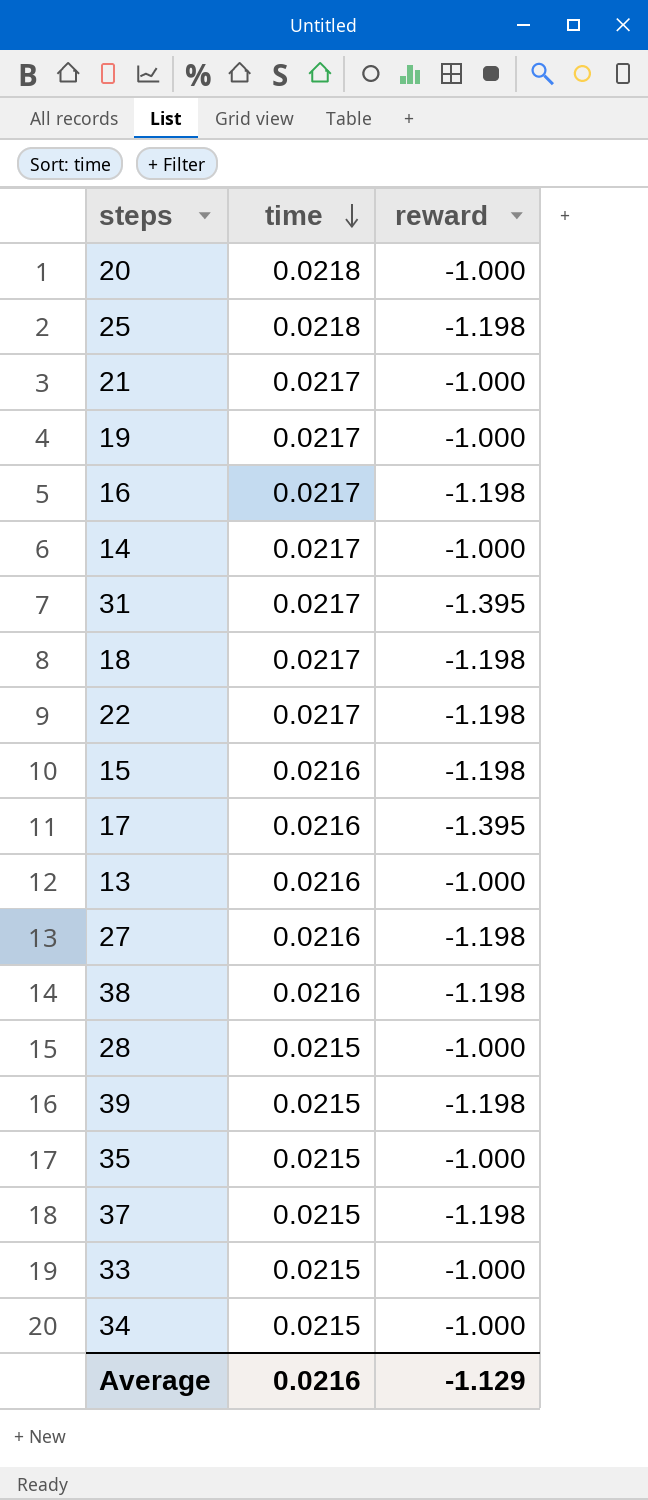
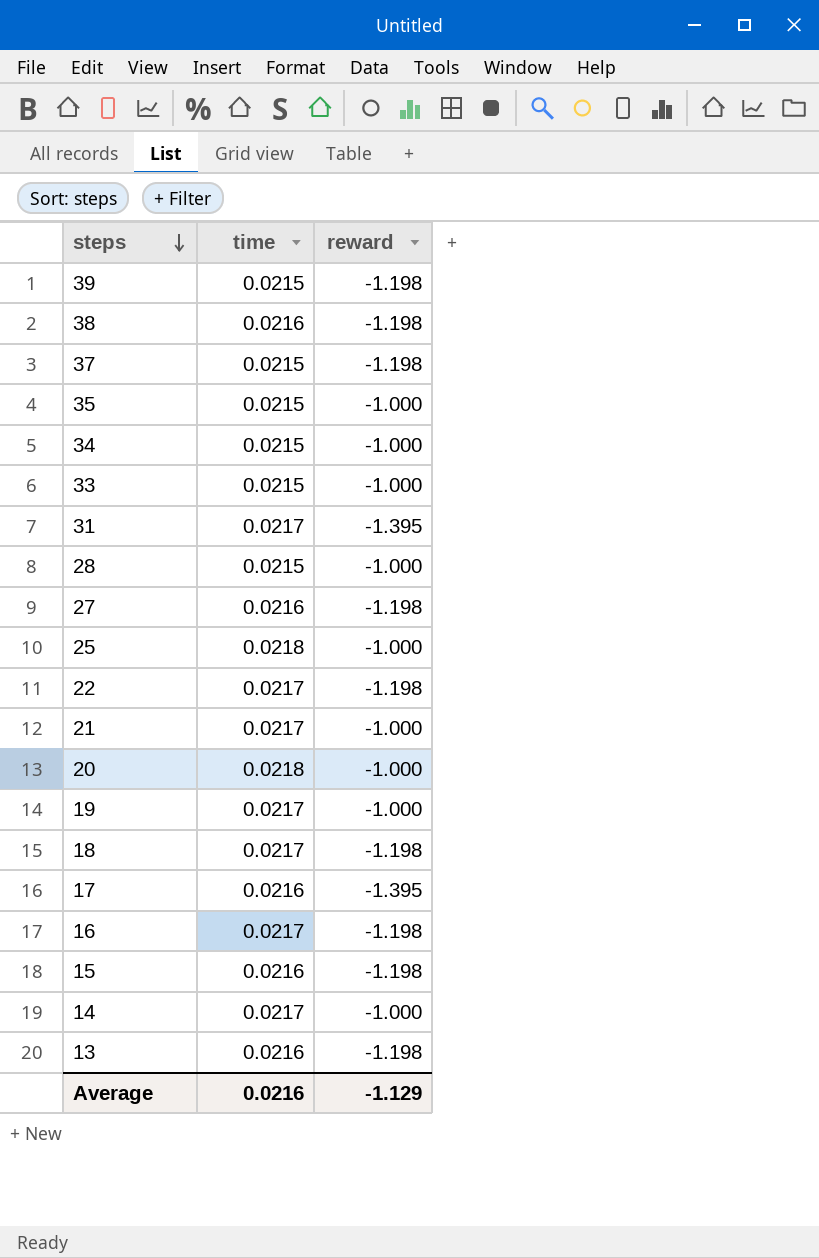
row order: time descending -> steps descending
25 | reward: -1.198 -> -1.000
13 | reward: -1.000 -> -1.198

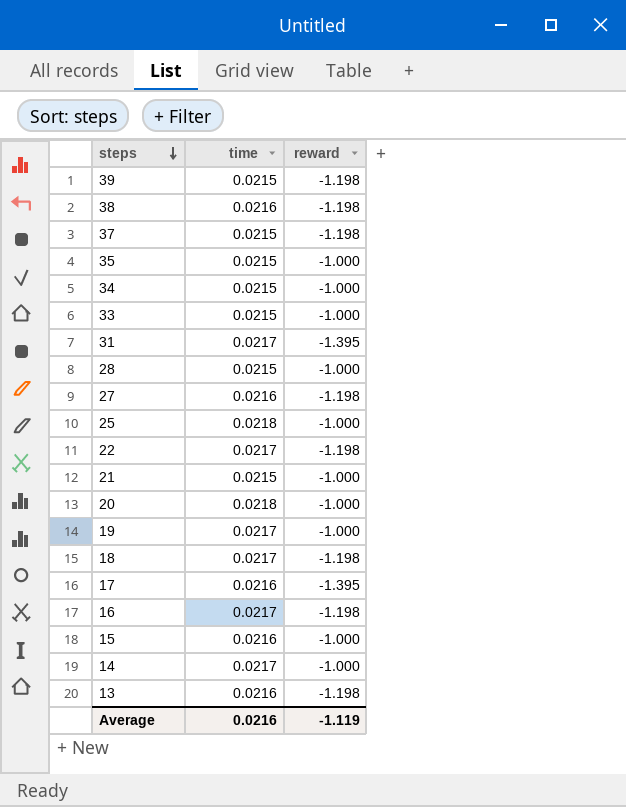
21 | time: 0.0217 -> 0.0215
15 | reward: -1.198 -> -1.000
Average | reward: -1.129 -> -1.119

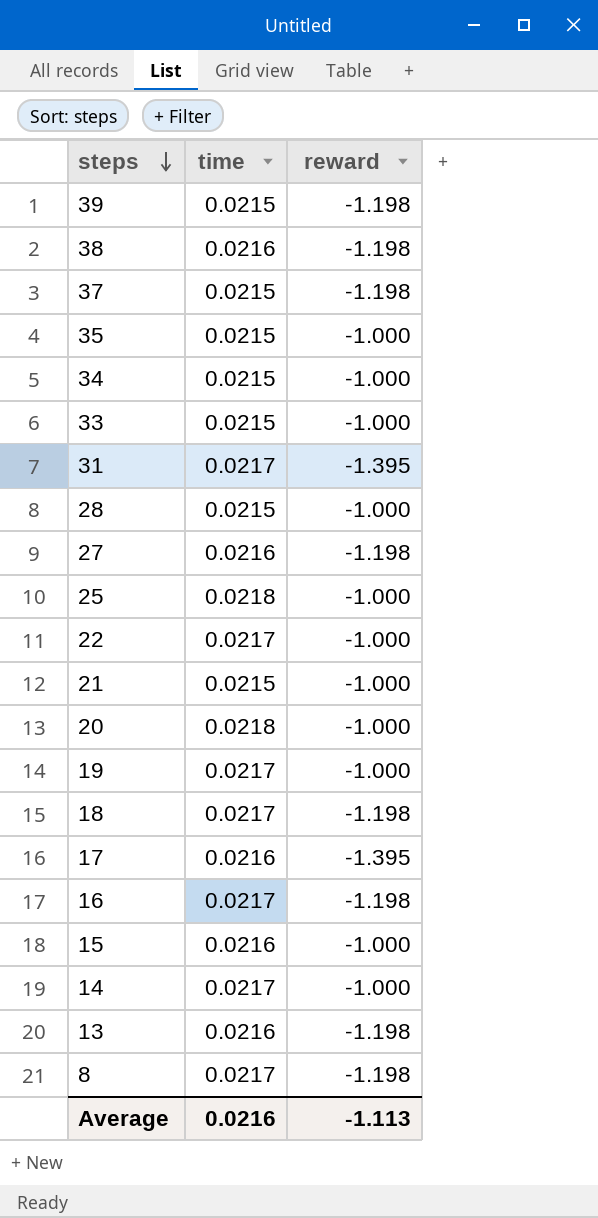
22 | reward: -1.198 -> -1.000
row 8: none -> 0.0217 | -1.198
Average | reward: -1.119 -> -1.113

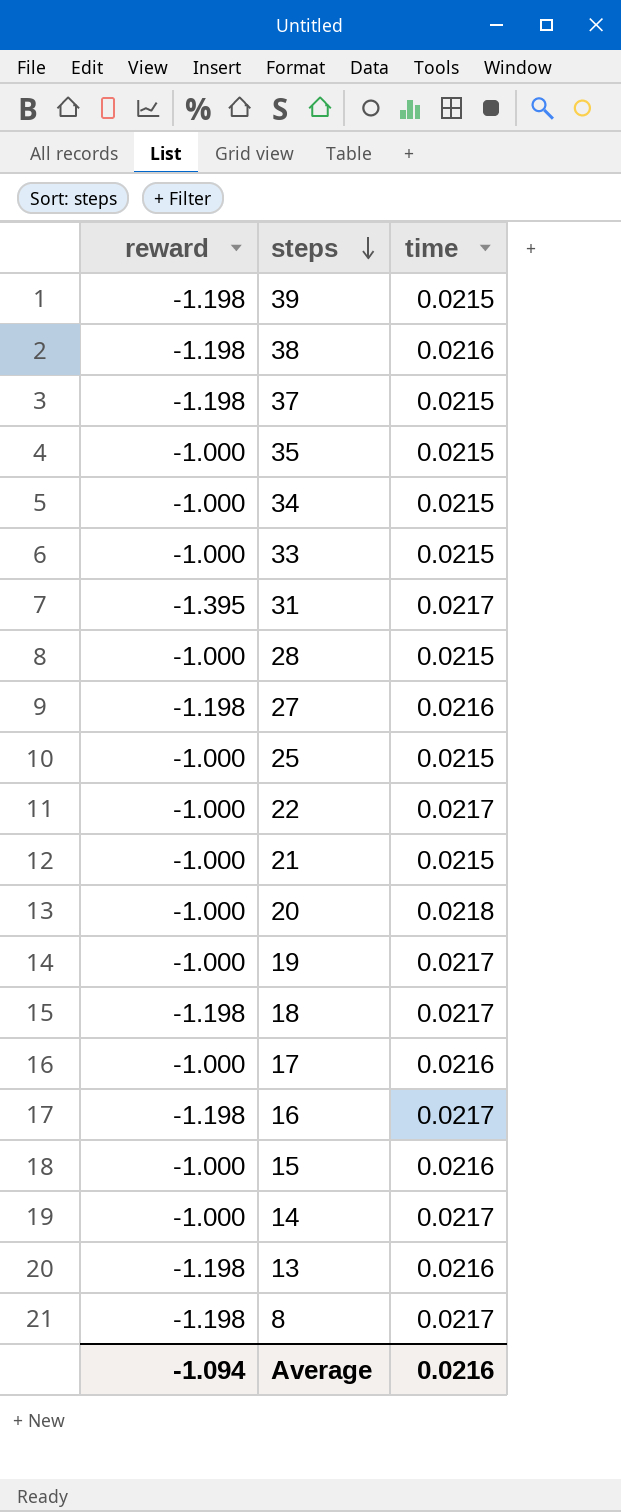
column reward | position: 3 -> 1
25 | time: 0.0218 -> 0.0215
17 | reward: -1.395 -> -1.000
Average | reward: -1.113 -> -1.094

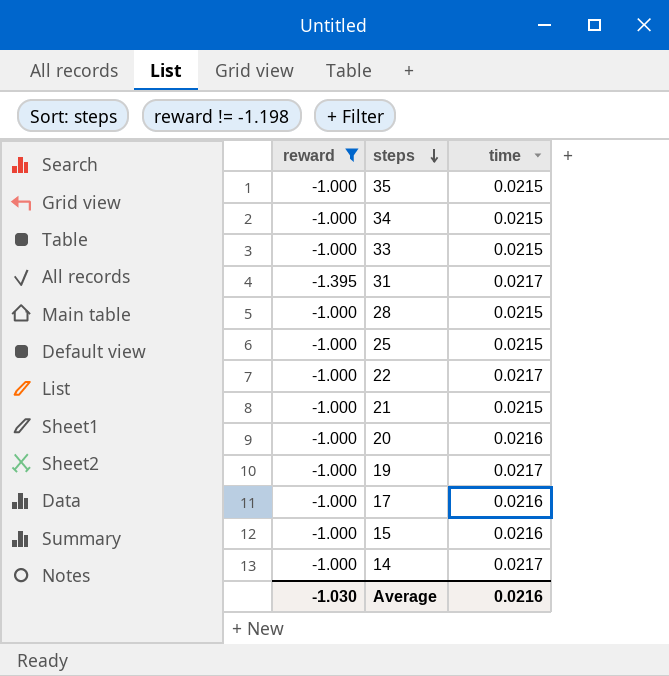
filter: none -> reward != -1.198
20 | time: 0.0218 -> 0.0216
Average | reward: -1.094 -> -1.030

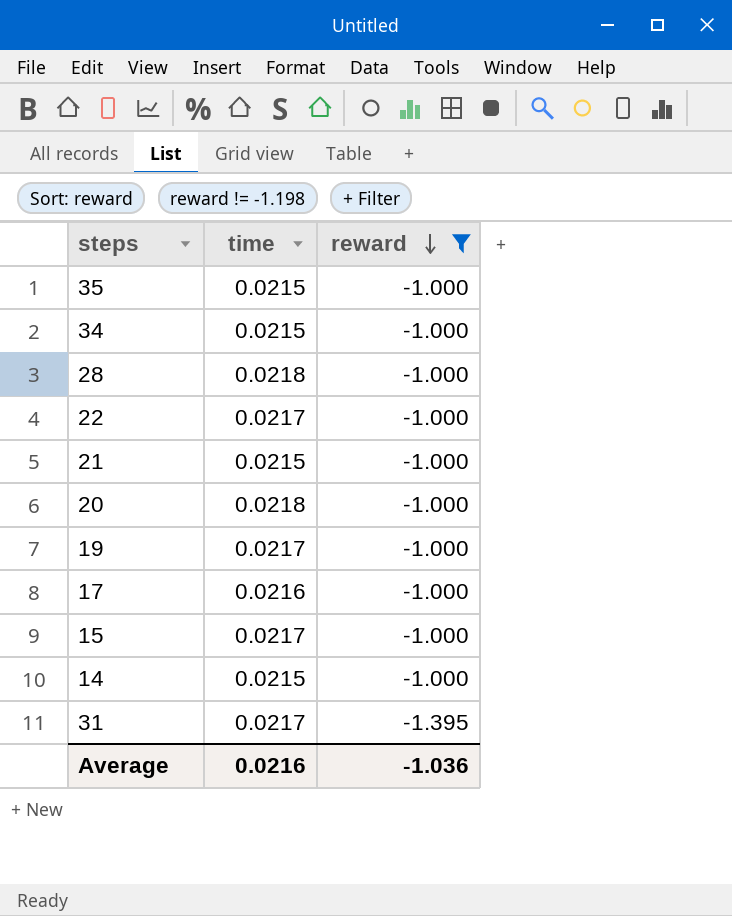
row order: steps descending -> reward descending
column reward | position: 1 -> 3
row 33: -1.000 | 0.0215 -> none
row 25: -1.000 | 0.0215 -> none
28 | time: 0.0215 -> 0.0218
20 | time: 0.0216 -> 0.0218
15 | time: 0.0216 -> 0.0217
14 | time: 0.0217 -> 0.0215
Average | reward: -1.030 -> -1.036

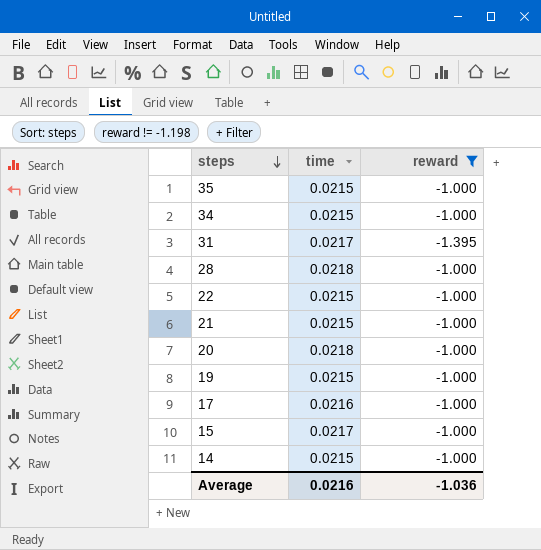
row order: reward descending -> steps descending
22 | time: 0.0217 -> 0.0215
19 | time: 0.0217 -> 0.0215

